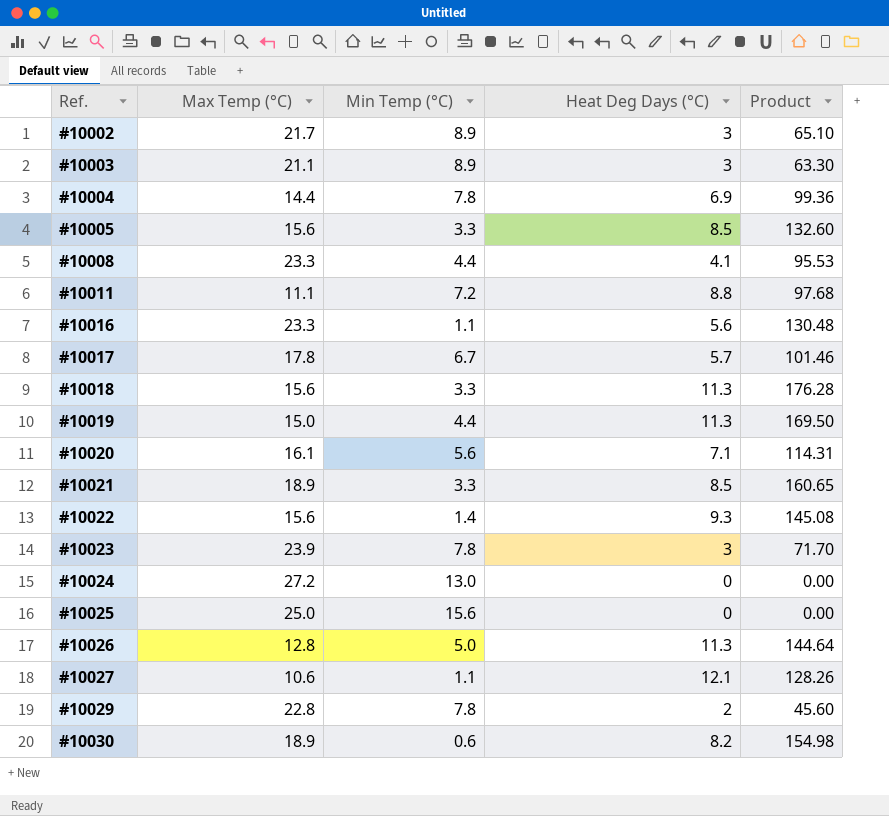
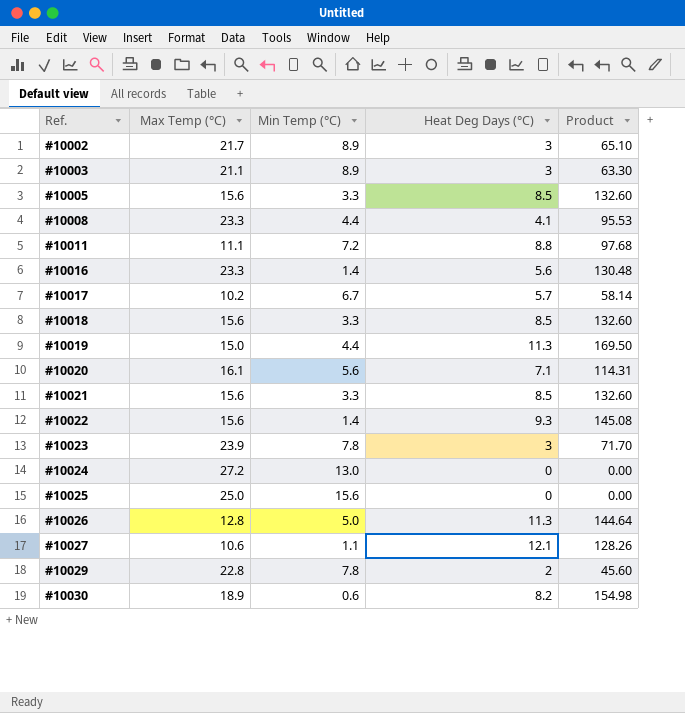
row #10004: 14.4 | 7.8 | 6.9 | 99.36 -> none
#10016 | Min Temp (°C): 1.1 -> 1.4
#10017 | Max Temp (°C): 17.8 -> 10.2
#10017 | Product: 101.46 -> 58.14
#10018 | Heat Deg Days (°C): 11.3 -> 8.5
#10018 | Product: 176.28 -> 132.60
#10021 | Max Temp (°C): 18.9 -> 15.6
#10021 | Product: 160.65 -> 132.60

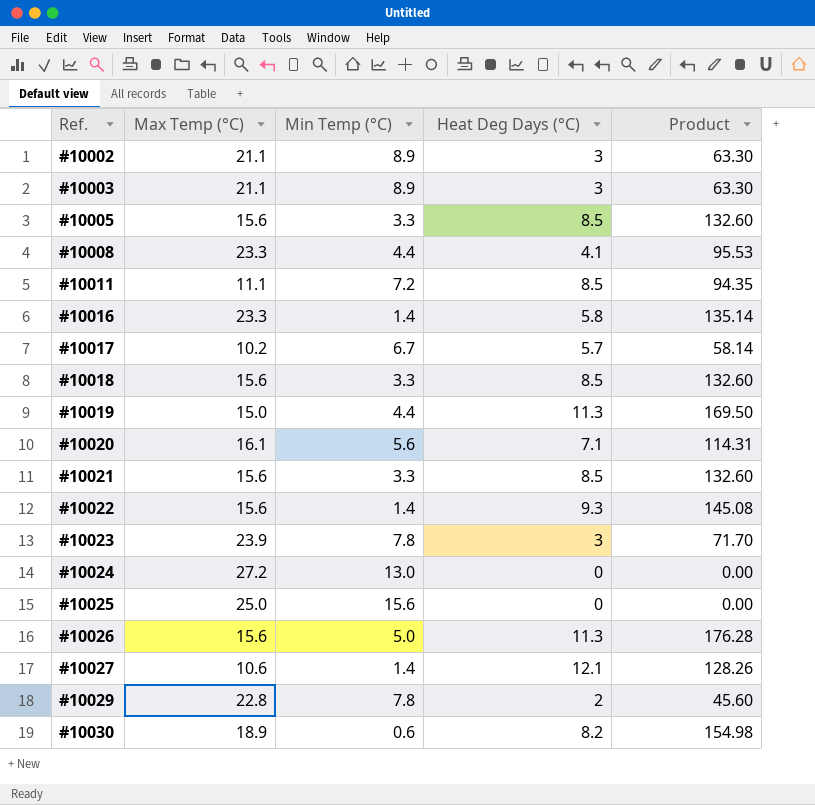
#10002 | Max Temp (°C): 21.7 -> 21.1
#10002 | Product: 65.10 -> 63.30
#10011 | Heat Deg Days (°C): 8.8 -> 8.5
#10011 | Product: 97.68 -> 94.35
#10016 | Heat Deg Days (°C): 5.6 -> 5.8
#10016 | Product: 130.48 -> 135.14
#10026 | Max Temp (°C): 12.8 -> 15.6
#10026 | Product: 144.64 -> 176.28
#10027 | Min Temp (°C): 1.1 -> 1.4

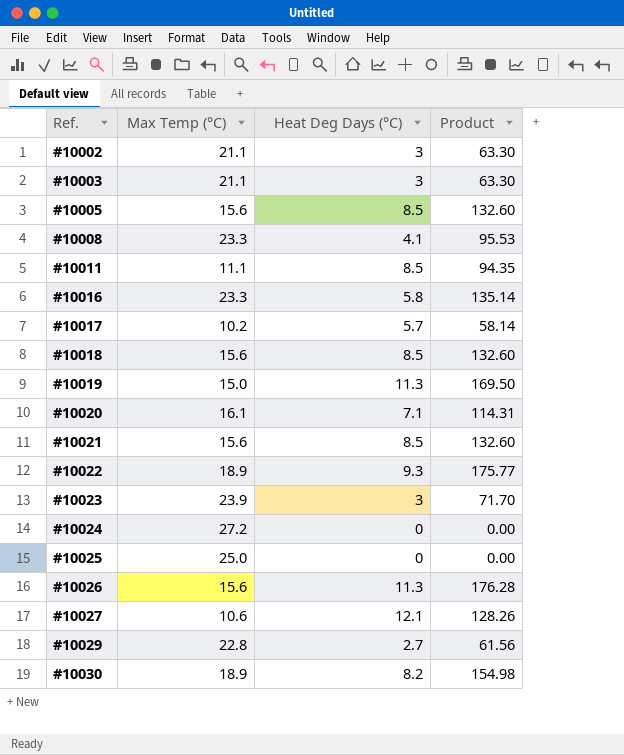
column Min Temp (°C) | position: 3 -> none
#10022 | Max Temp (°C): 15.6 -> 18.9
#10022 | Product: 145.08 -> 175.77
#10029 | Heat Deg Days (°C): 2 -> 2.7
#10029 | Product: 45.60 -> 61.56

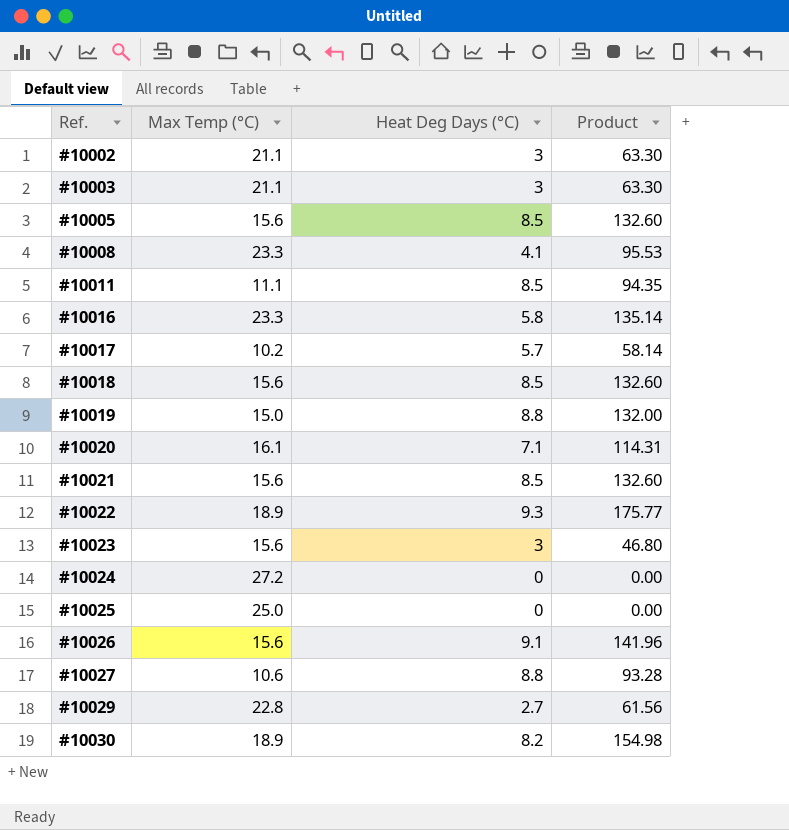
#10019 | Heat Deg Days (°C): 11.3 -> 8.8
#10019 | Product: 169.50 -> 132.00
#10023 | Max Temp (°C): 23.9 -> 15.6
#10023 | Product: 71.70 -> 46.80
#10026 | Heat Deg Days (°C): 11.3 -> 9.1
#10026 | Product: 176.28 -> 141.96
#10027 | Heat Deg Days (°C): 12.1 -> 8.8
#10027 | Product: 128.26 -> 93.28

